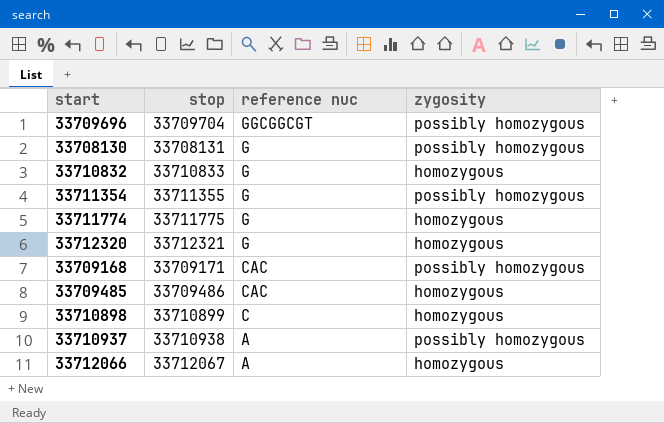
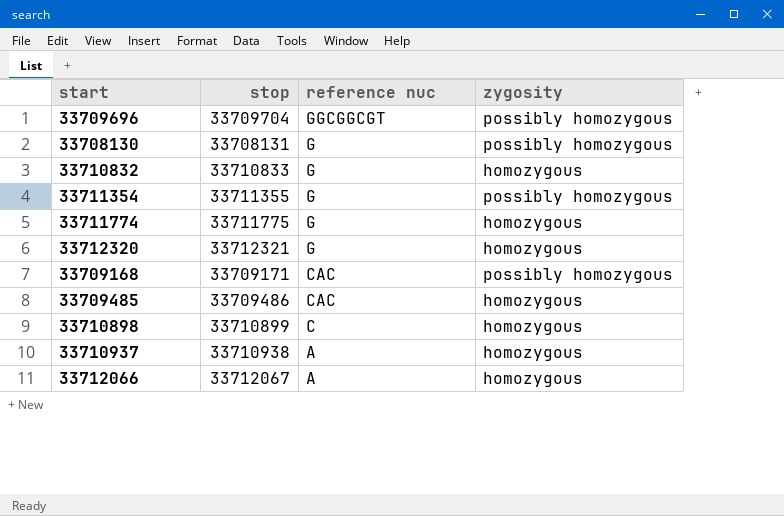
33710937 | zygosity: possibly homozygous -> homozygous

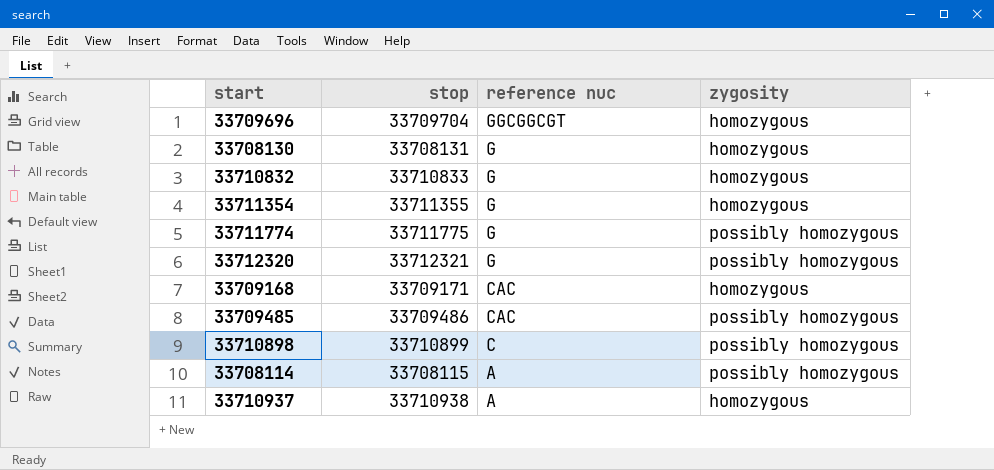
row 33712066: 33712067 | A | homozygous -> none
33709696 | zygosity: possibly homozygous -> homozygous
33708130 | zygosity: possibly homozygous -> homozygous
33711354 | zygosity: possibly homozygous -> homozygous
33711774 | zygosity: homozygous -> possibly homozygous
33712320 | zygosity: homozygous -> possibly homozygous
33709168 | zygosity: possibly homozygous -> homozygous
33709485 | zygosity: homozygous -> possibly homozygous
33710898 | zygosity: homozygous -> possibly homozygous
row 33708114: none -> 33708115 | A | possibly homozygous

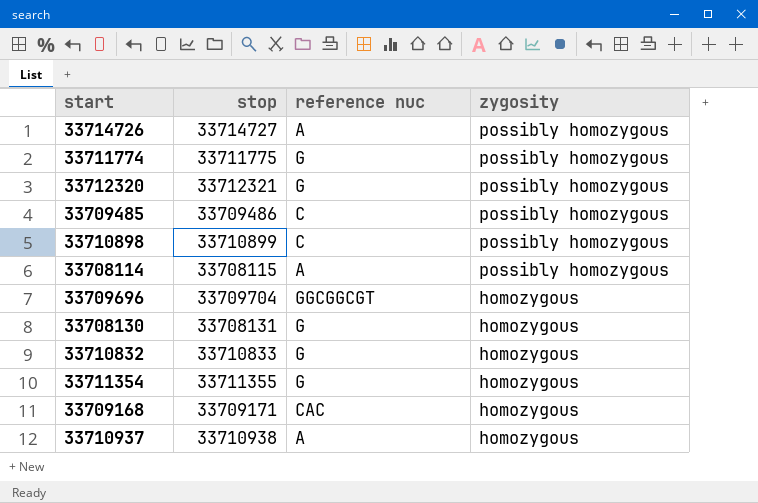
row order: reference nuc descending -> zygosity descending
row 33714726: none -> 33714727 | A | possibly homozygous
33709485 | reference nuc: CAC -> C

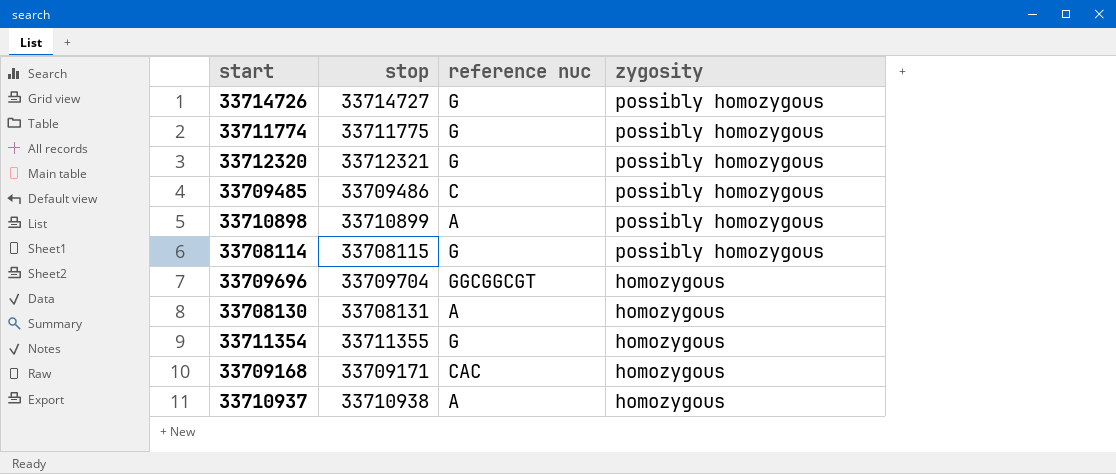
row 33710832: 33710833 | G | homozygous -> none
33714726 | reference nuc: A -> G
33710898 | reference nuc: C -> A
33708114 | reference nuc: A -> G
33708130 | reference nuc: G -> A

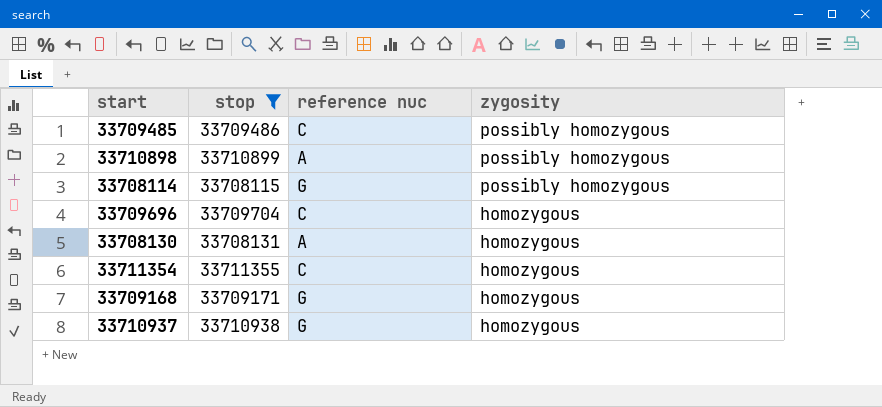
filter: none -> stop <= 33711355
33709696 | reference nuc: GGCGGCGT -> C
33711354 | reference nuc: G -> C
33709168 | reference nuc: CAC -> G
33710937 | reference nuc: A -> G

